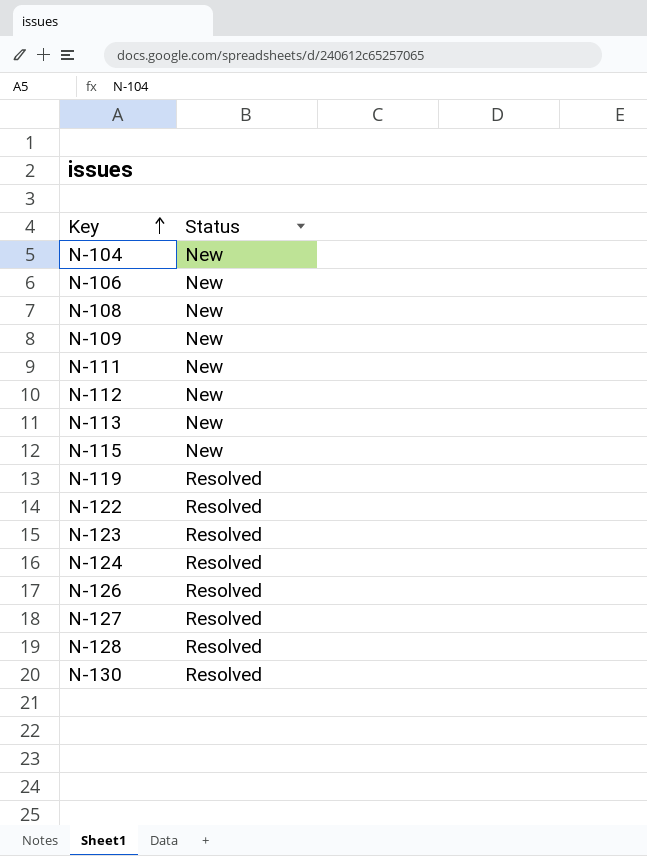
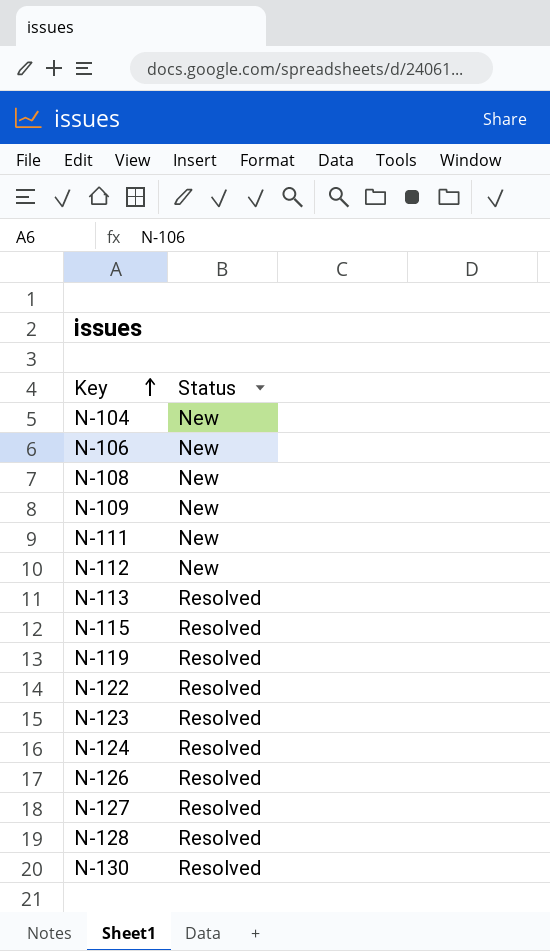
N-113 | Status: New -> Resolved
N-115 | Status: New -> Resolved

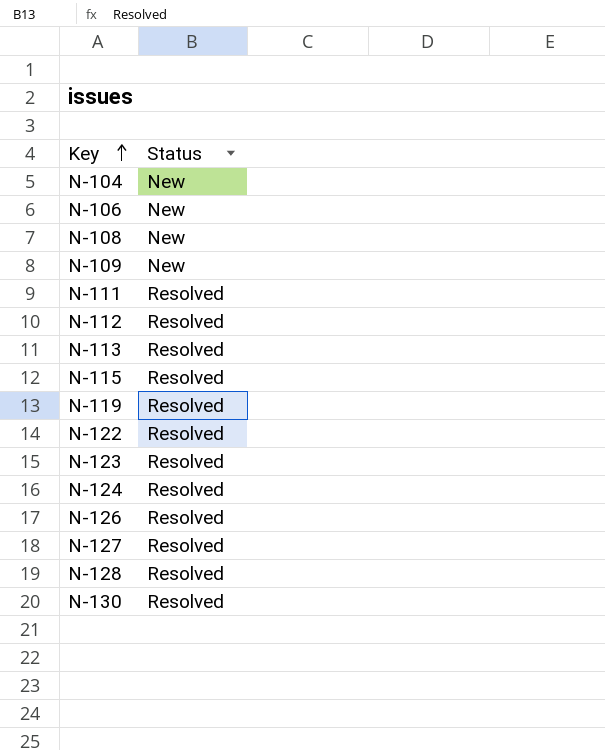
N-111 | Status: New -> Resolved
N-112 | Status: New -> Resolved

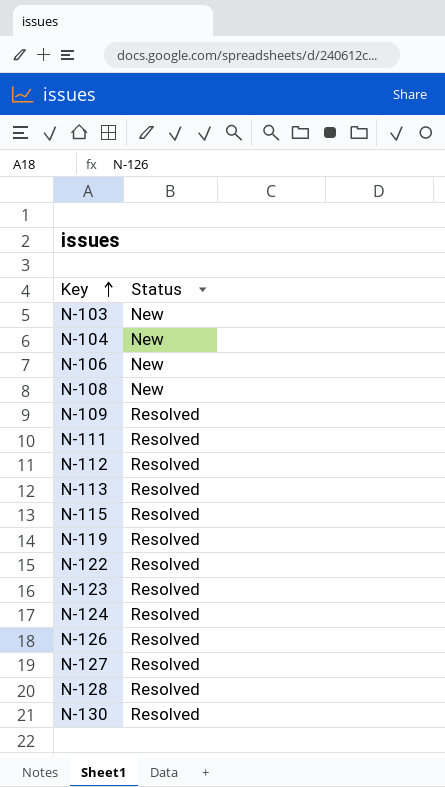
row N-103: none -> New
N-109 | Status: New -> Resolved

